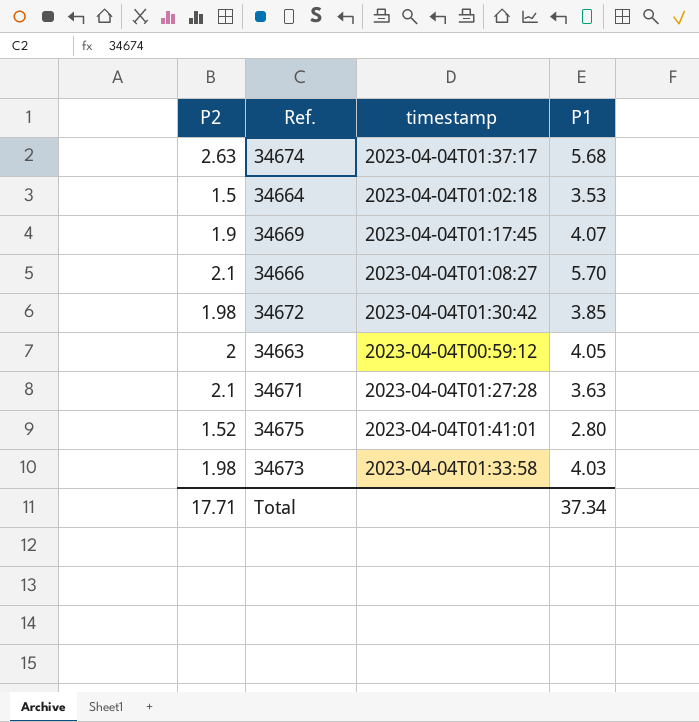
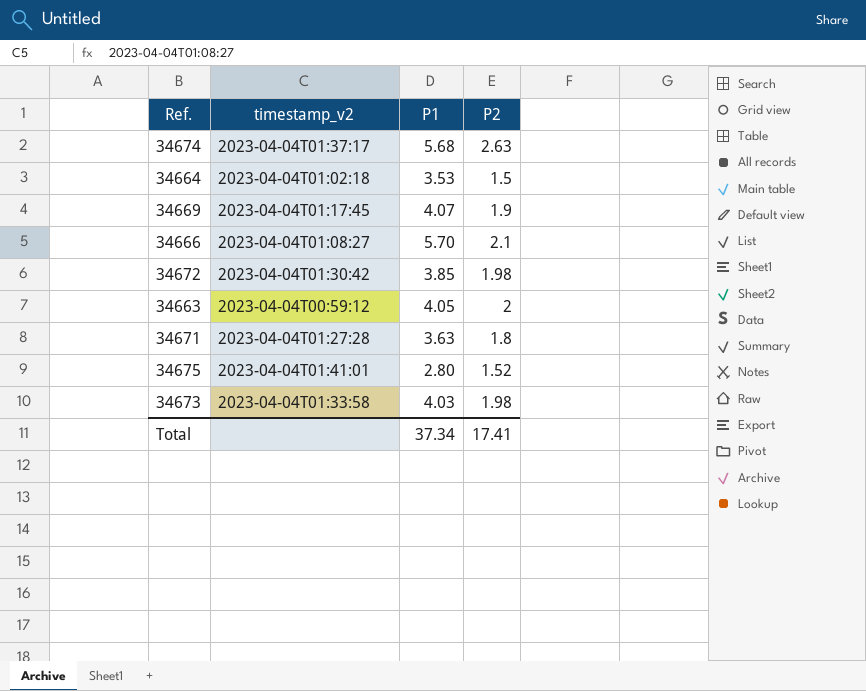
column name: timestamp -> timestamp_v2
column P2 | position: 1 -> 4
34671 | P2: 2.1 -> 1.8
Total | P2: 17.71 -> 17.41

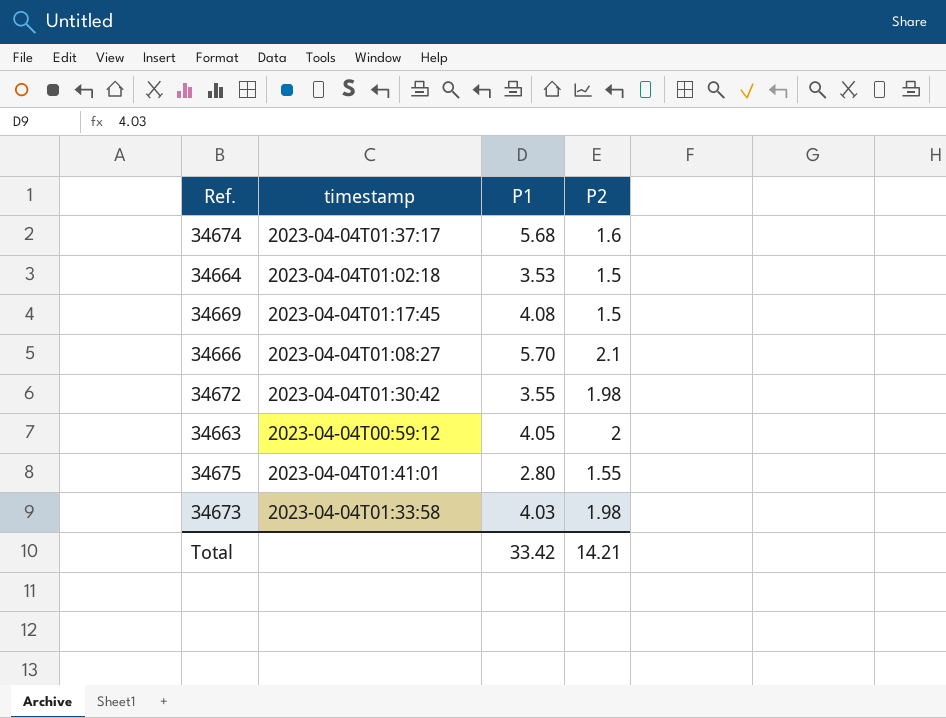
column name: timestamp_v2 -> timestamp
row 34671: 2023-04-04T01:27:28 | 3.63 | 1.8 -> none
34674 | P2: 2.63 -> 1.6
34669 | P1: 4.07 -> 4.08
34669 | P2: 1.9 -> 1.5
34672 | P1: 3.85 -> 3.55
34675 | P2: 1.52 -> 1.55
Total | P1: 37.34 -> 33.42
Total | P2: 17.41 -> 14.21

